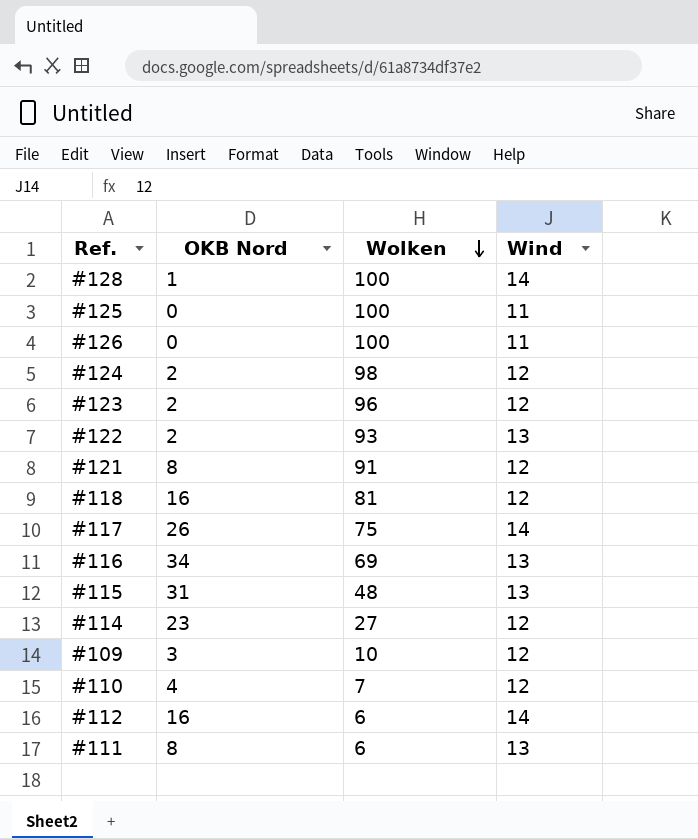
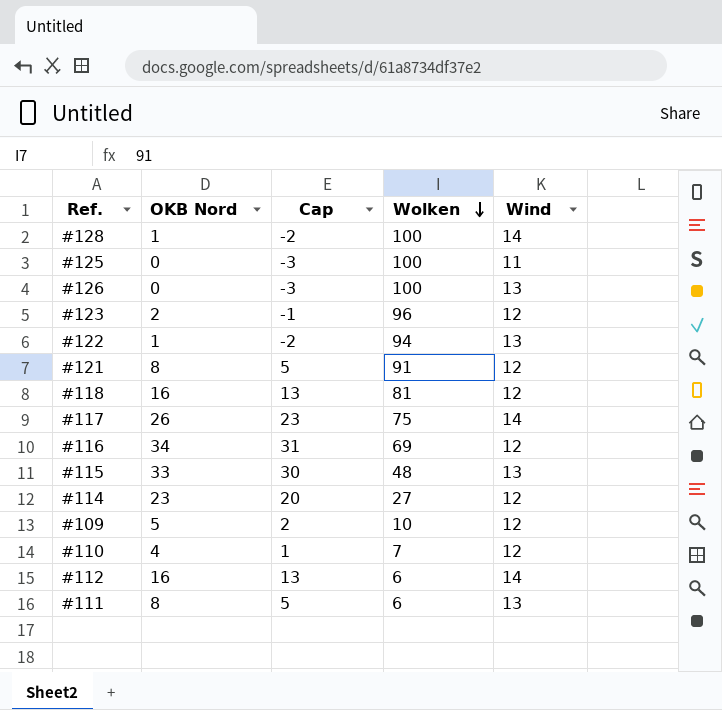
column Cap | formula: none -> [OKB Nord] - 3
row #124: 2 | 98 | 12 -> none
#126 | Wind: 11 -> 13
#122 | OKB Nord: 2 -> 1
#122 | Wolken: 93 -> 94
#116 | Wind: 13 -> 12
#115 | OKB Nord: 31 -> 33
#109 | OKB Nord: 3 -> 5

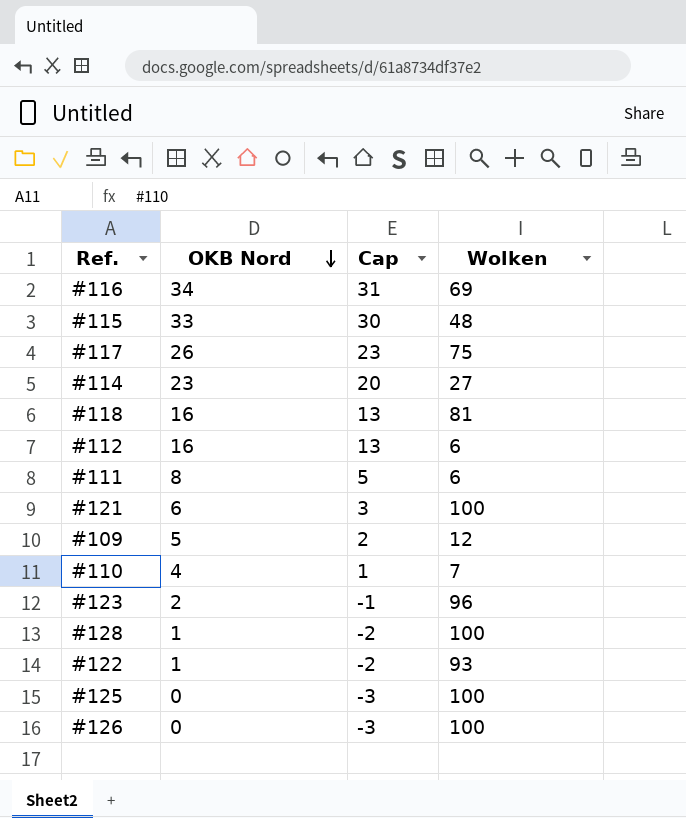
row order: Wolken descending -> OKB Nord descending
column Wind | position: 5 -> none
#121 | OKB Nord: 8 -> 6
#121 | Cap: 5 -> 3
#121 | Wolken: 91 -> 100
#109 | Wolken: 10 -> 12
#122 | Wolken: 94 -> 93

